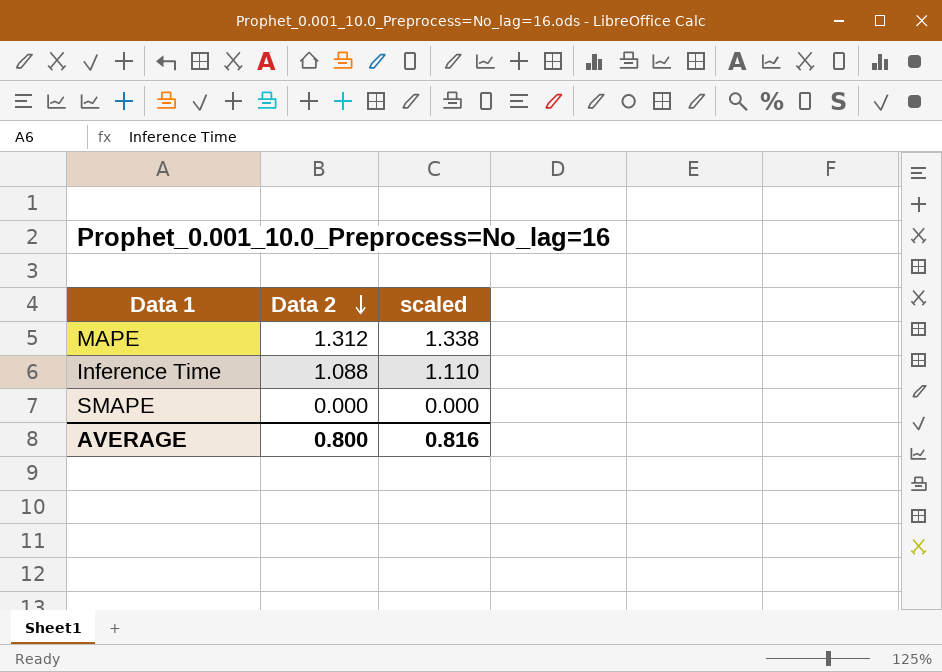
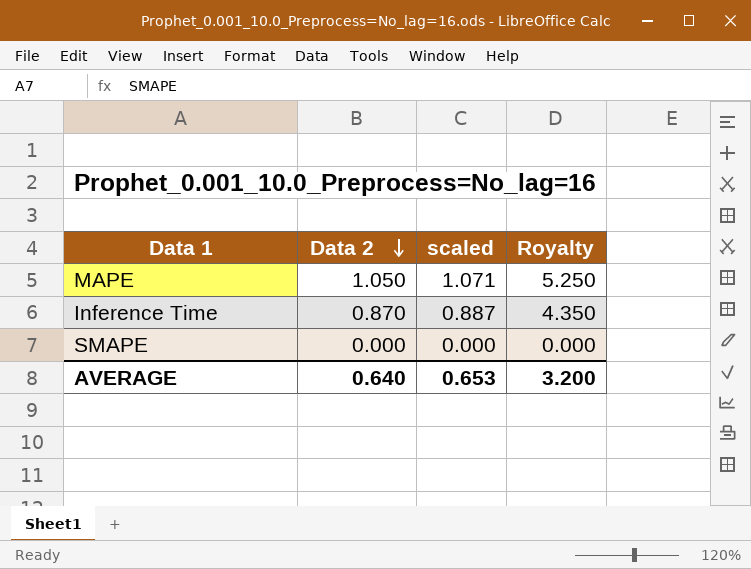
column Royalty | formula: none -> [Data 2] * 5
MAPE | Data 2: 1.312 -> 1.050
MAPE | scaled: 1.338 -> 1.071
Inference Time | Data 2: 1.088 -> 0.870
Inference Time | scaled: 1.110 -> 0.887
AVERAGE | Data 2: 0.800 -> 0.640
AVERAGE | scaled: 0.816 -> 0.653

